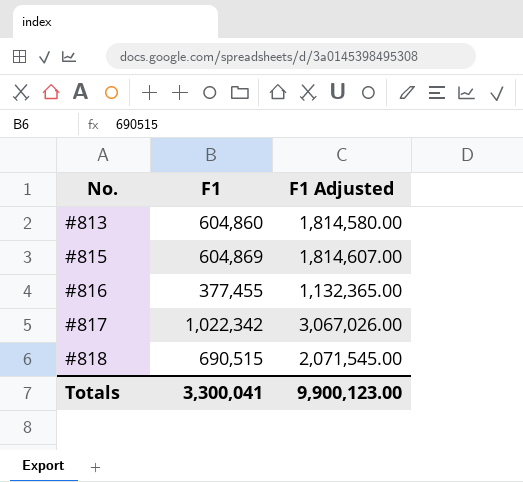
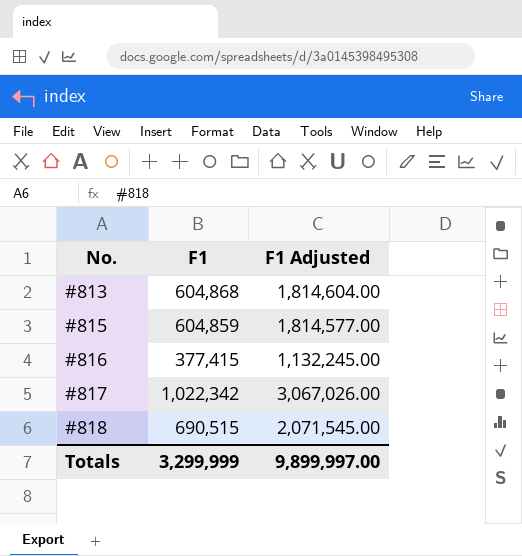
#813 | F1: 604,860 -> 604,868
#813 | F1 Adjusted: 1,814,580.00 -> 1,814,604.00
#815 | F1: 604,869 -> 604,859
#815 | F1 Adjusted: 1,814,607.00 -> 1,814,577.00
#816 | F1: 377,455 -> 377,415
#816 | F1 Adjusted: 1,132,365.00 -> 1,132,245.00
Totals | F1: 3,300,041 -> 3,299,999
Totals | F1 Adjusted: 9,900,123.00 -> 9,899,997.00

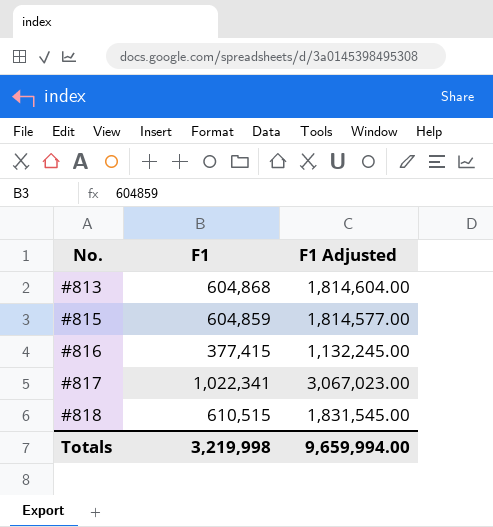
#817 | F1: 1,022,342 -> 1,022,341
#817 | F1 Adjusted: 3,067,026.00 -> 3,067,023.00
#818 | F1: 690,515 -> 610,515
#818 | F1 Adjusted: 2,071,545.00 -> 1,831,545.00
Totals | F1: 3,299,999 -> 3,219,998
Totals | F1 Adjusted: 9,899,997.00 -> 9,659,994.00

